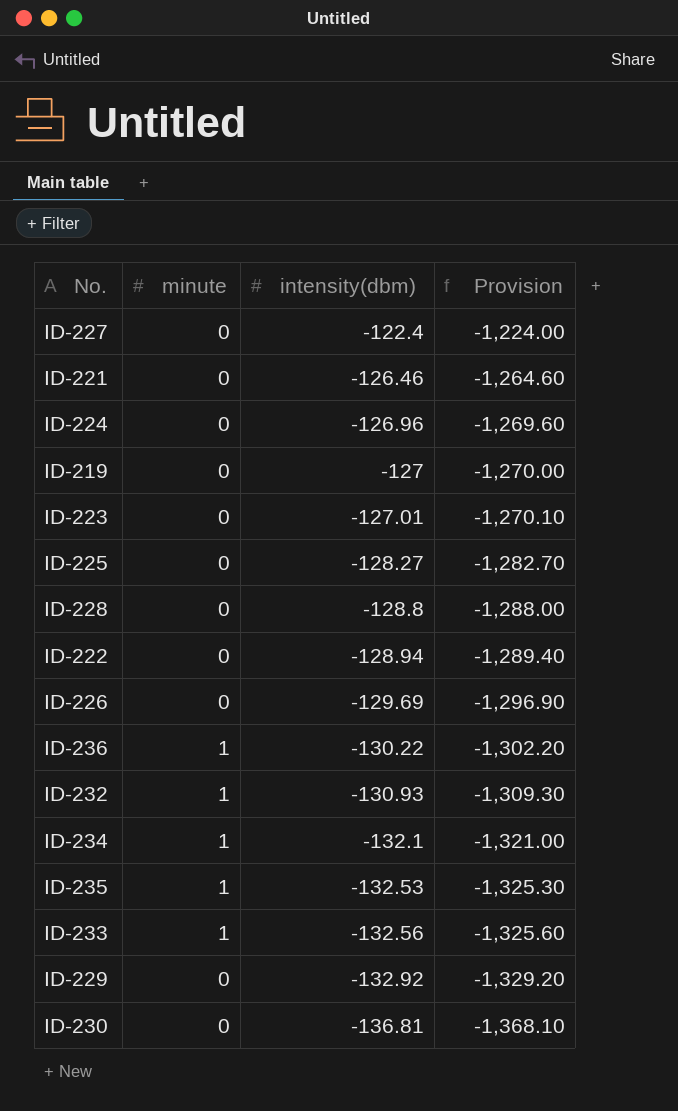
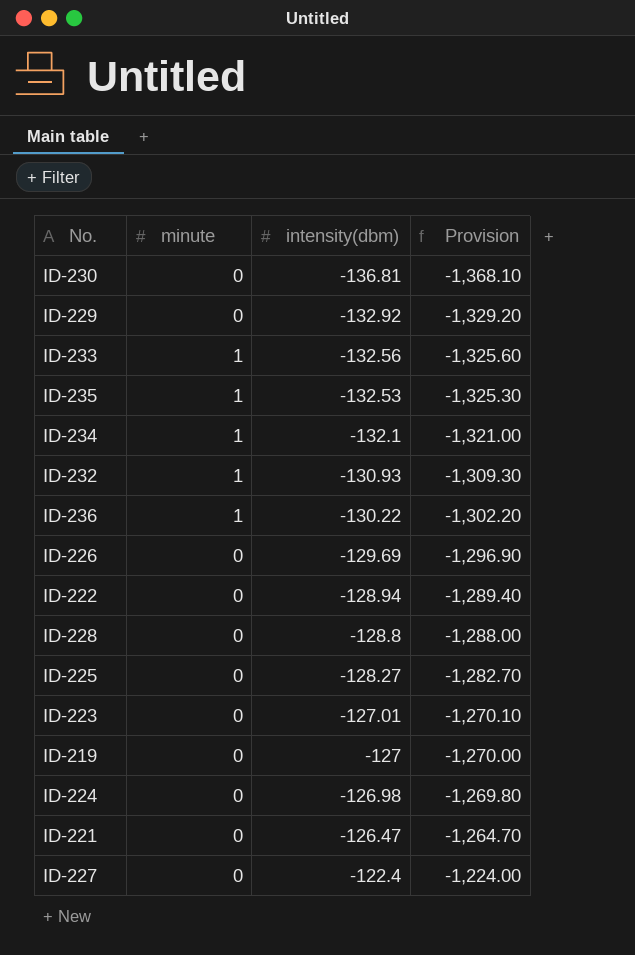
row order: intensity(dbm) descending -> intensity(dbm) ascending
ID-224 | intensity(dbm): -126.96 -> -126.98
ID-224 | Provision: -1,269.60 -> -1,269.80
ID-221 | intensity(dbm): -126.46 -> -126.47
ID-221 | Provision: -1,264.60 -> -1,264.70

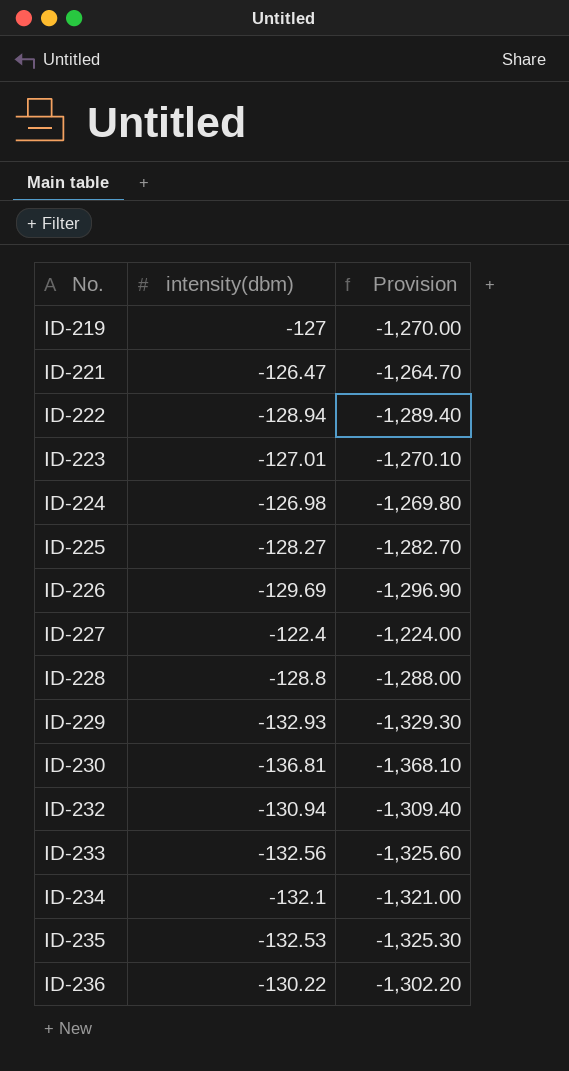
row order: intensity(dbm) ascending -> No. ascending
column minute | position: 2 -> none
ID-229 | intensity(dbm): -132.92 -> -132.93
ID-229 | Provision: -1,329.20 -> -1,329.30
ID-232 | intensity(dbm): -130.93 -> -130.94
ID-232 | Provision: -1,309.30 -> -1,309.40

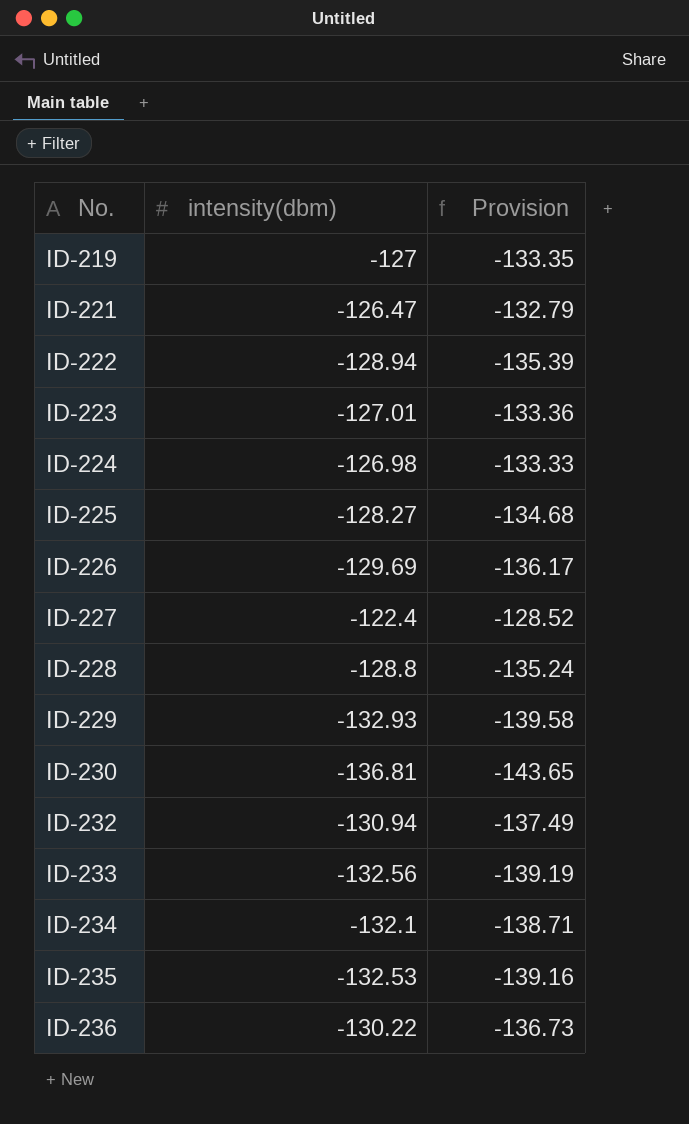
column Provision | formula: [intensity(dbm)] * 10 -> [intensity(dbm)] * 1.05

